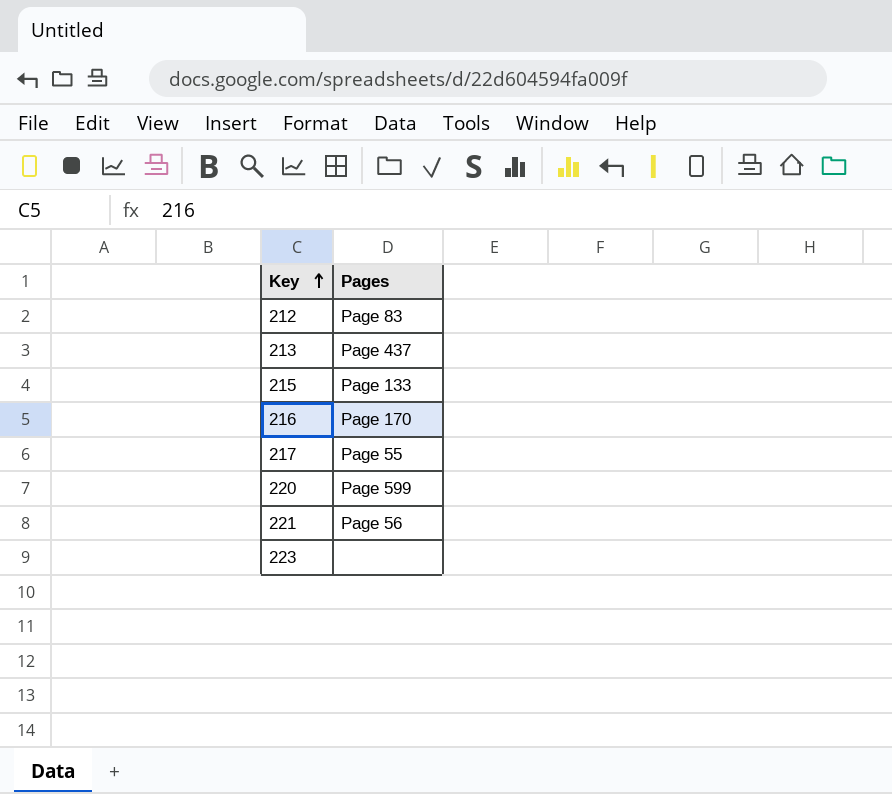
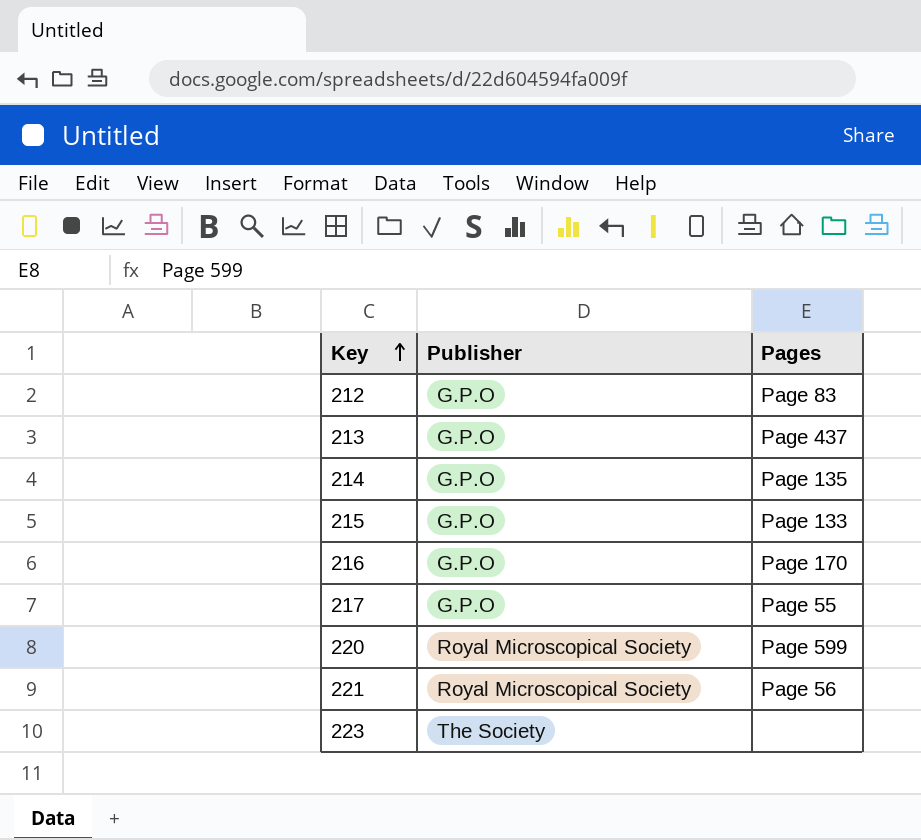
column Publisher | position: none -> 2
row 214: none -> G.P.O | Page 135

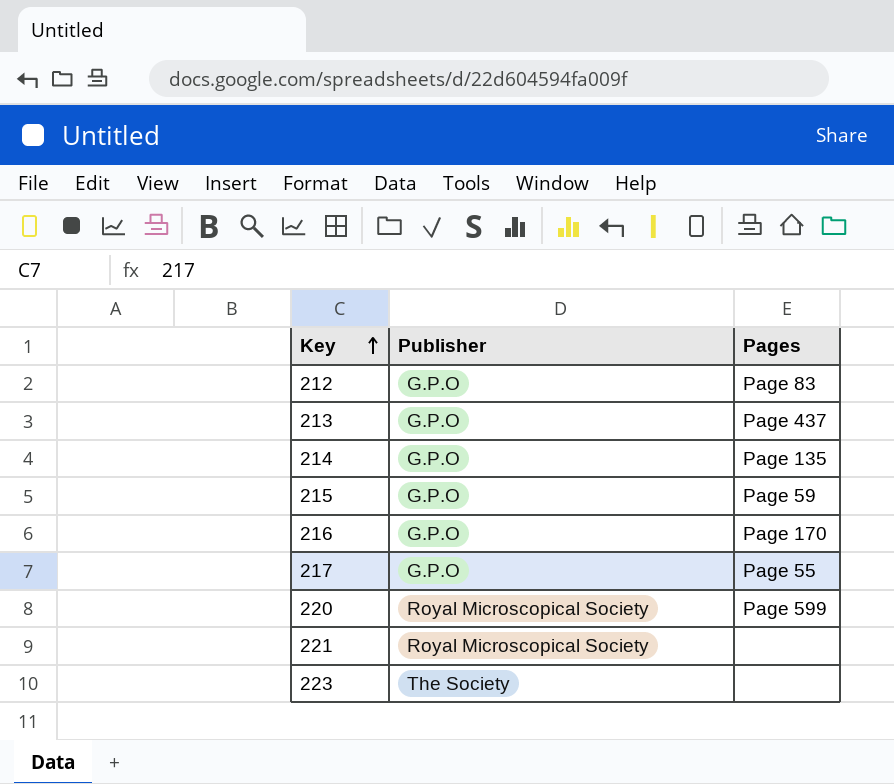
215 | Pages: Page 133 -> Page 59
221 | Pages: Page 56 -> none

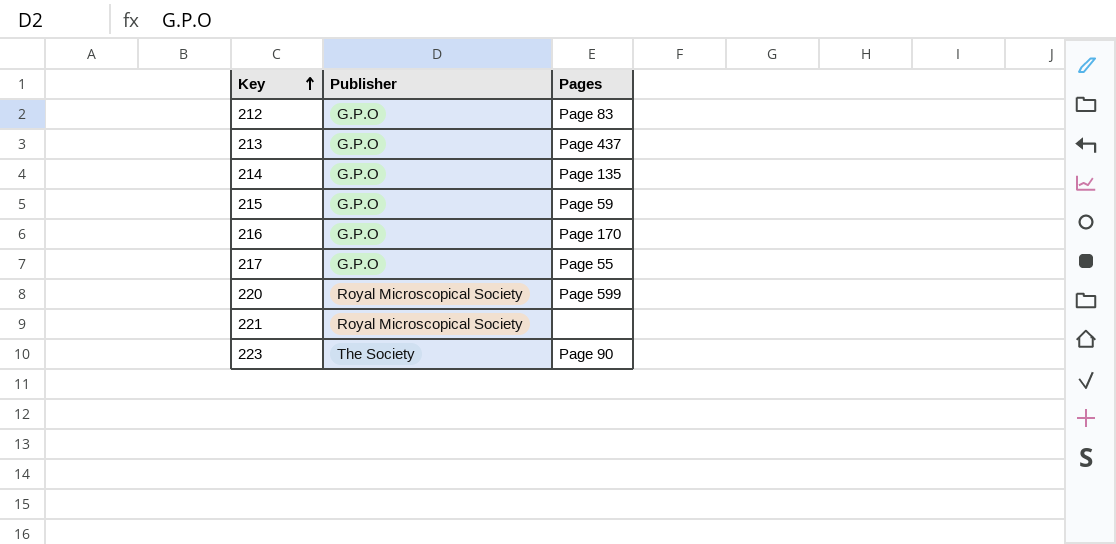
223 | Pages: none -> Page 90

